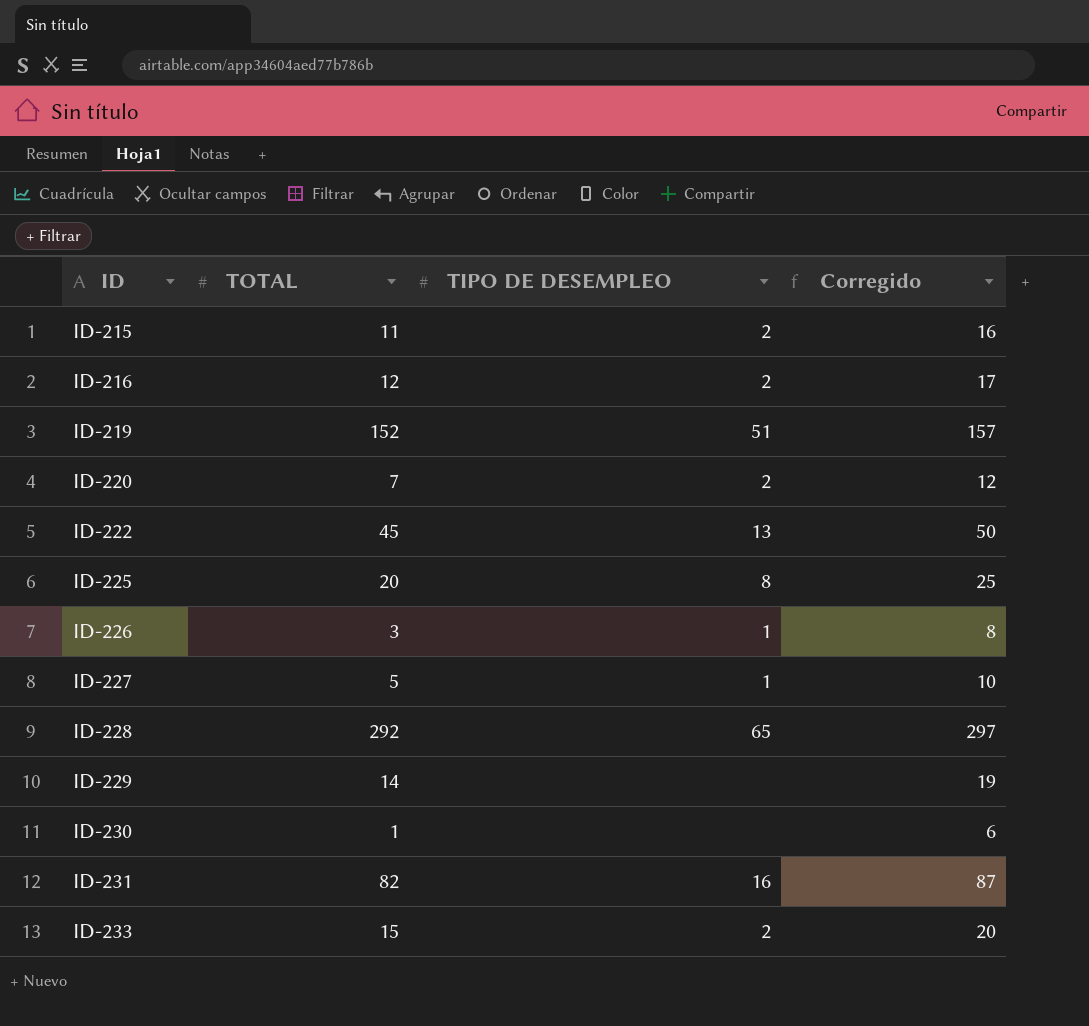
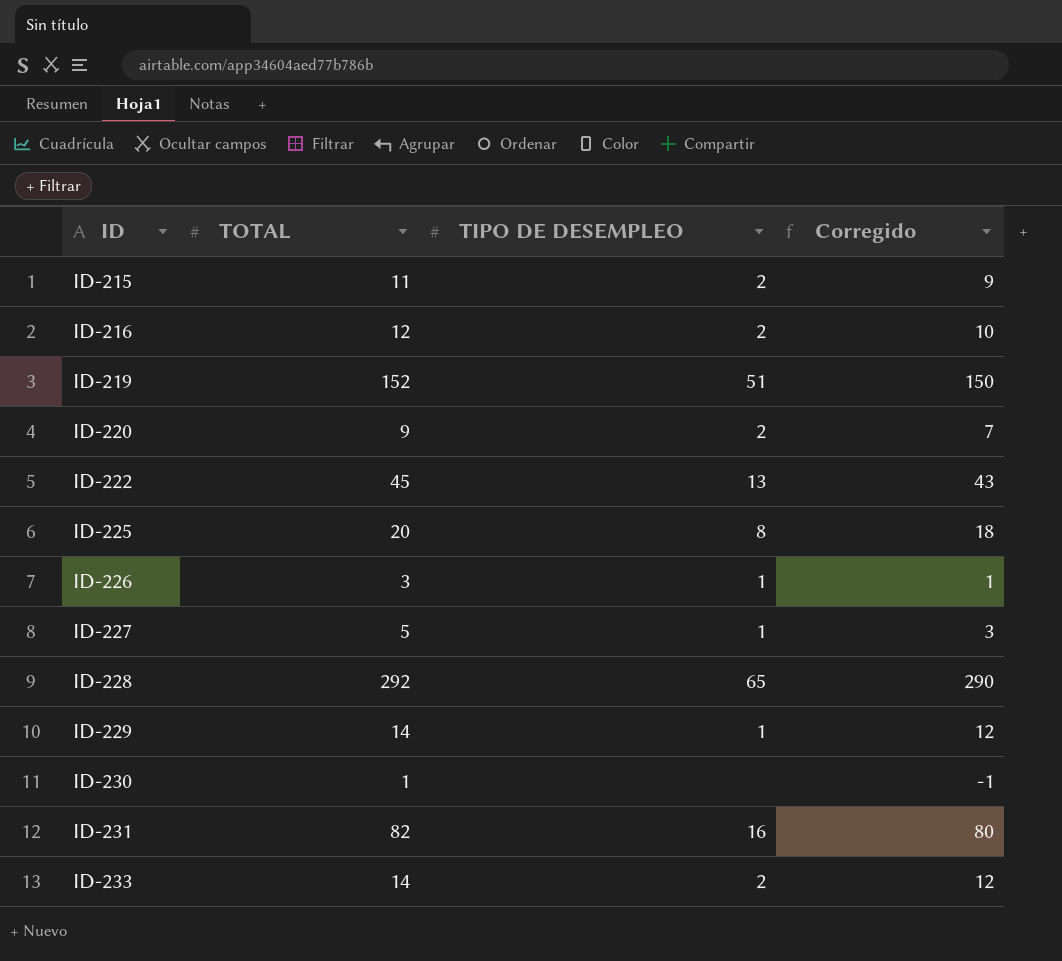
column Corregido | formula: [TOTAL] + 5 -> [TOTAL] - 2
ID-220 | TOTAL: 7 -> 9
ID-229 | TIPO DE DESEMPLEO: none -> 1
ID-233 | TOTAL: 15 -> 14

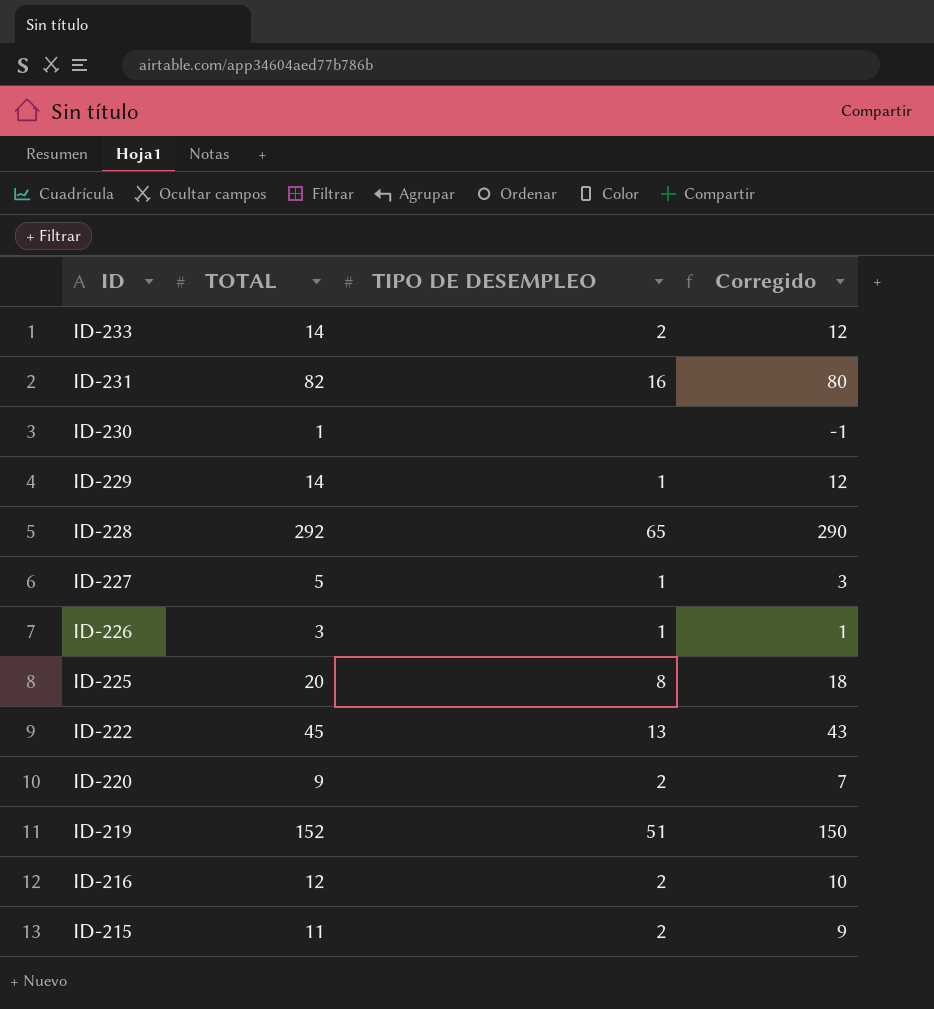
row order: ID ascending -> ID descending

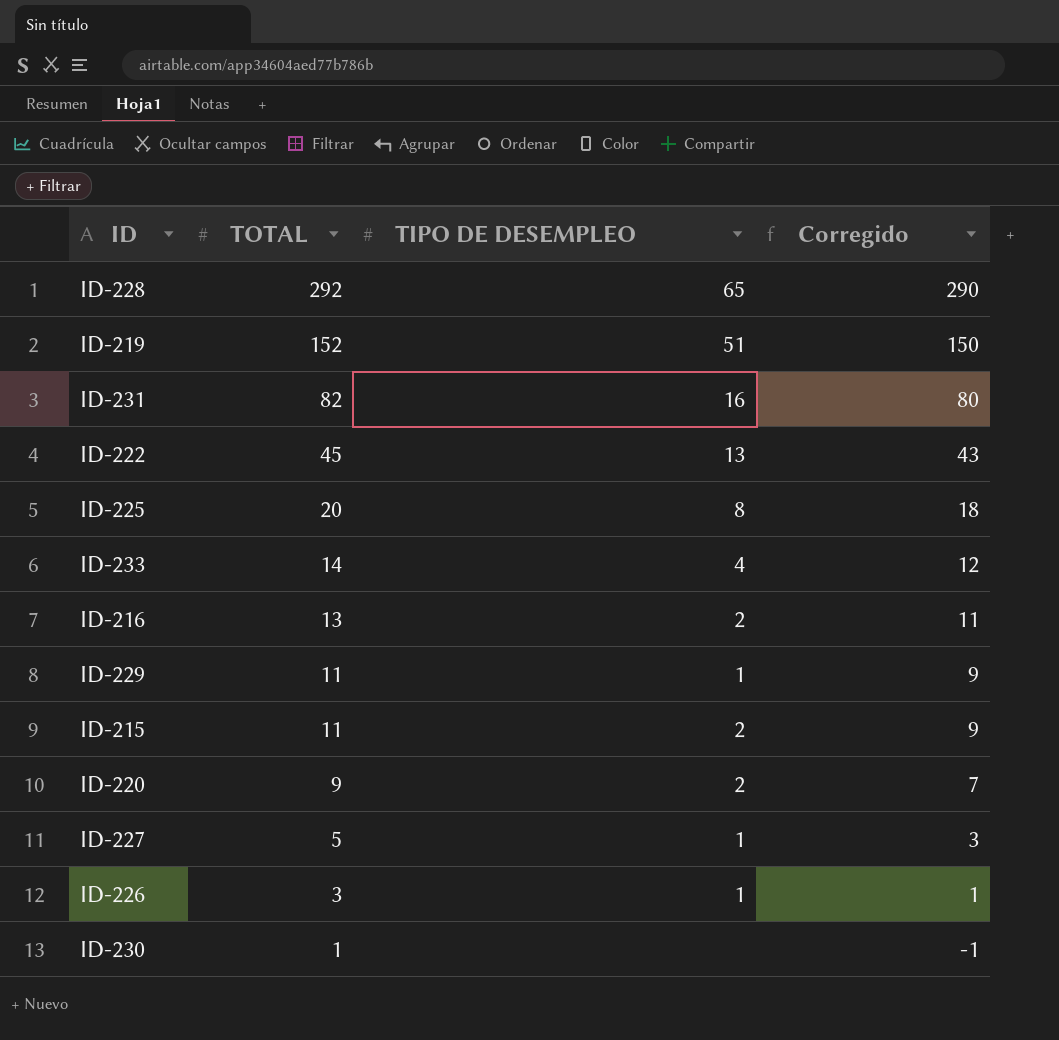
row order: ID descending -> TOTAL descending
ID-233 | TIPO DE DESEMPLEO: 2 -> 4
ID-216 | TOTAL: 12 -> 13
ID-216 | Corregido: 10 -> 11
ID-229 | TOTAL: 14 -> 11
ID-229 | Corregido: 12 -> 9

